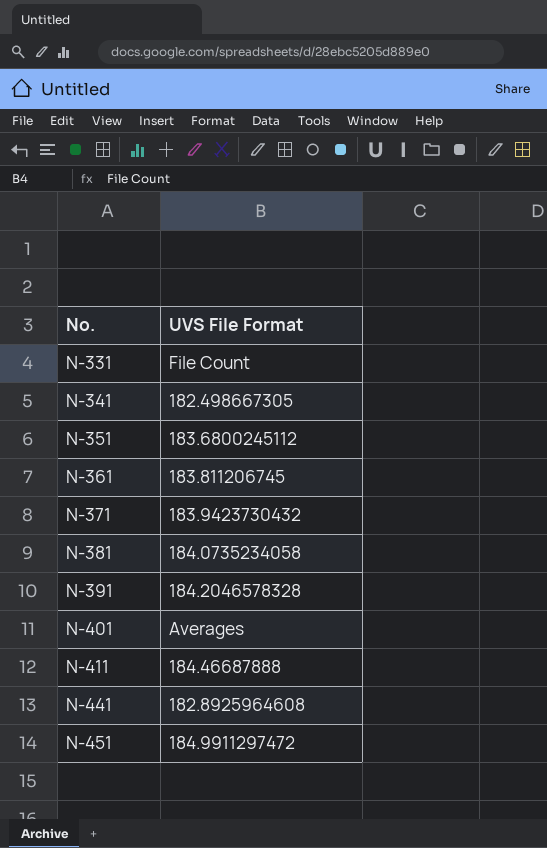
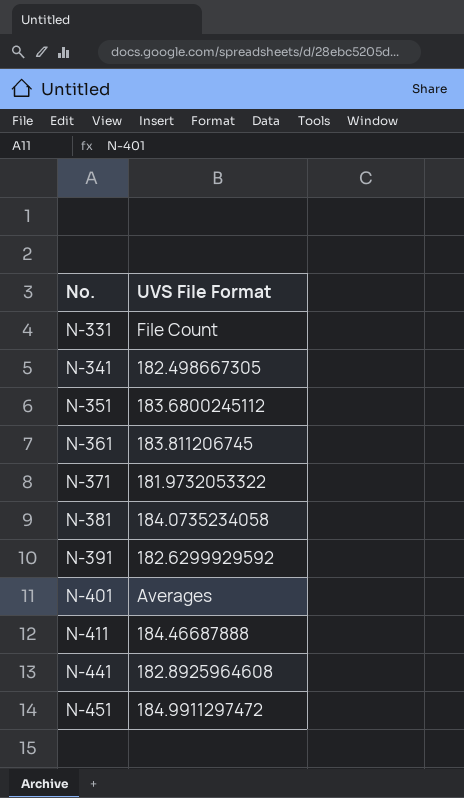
N-371 | UVS File Format: 183.9423730432 -> 181.9732053322
N-391 | UVS File Format: 184.2046578328 -> 182.6299929592

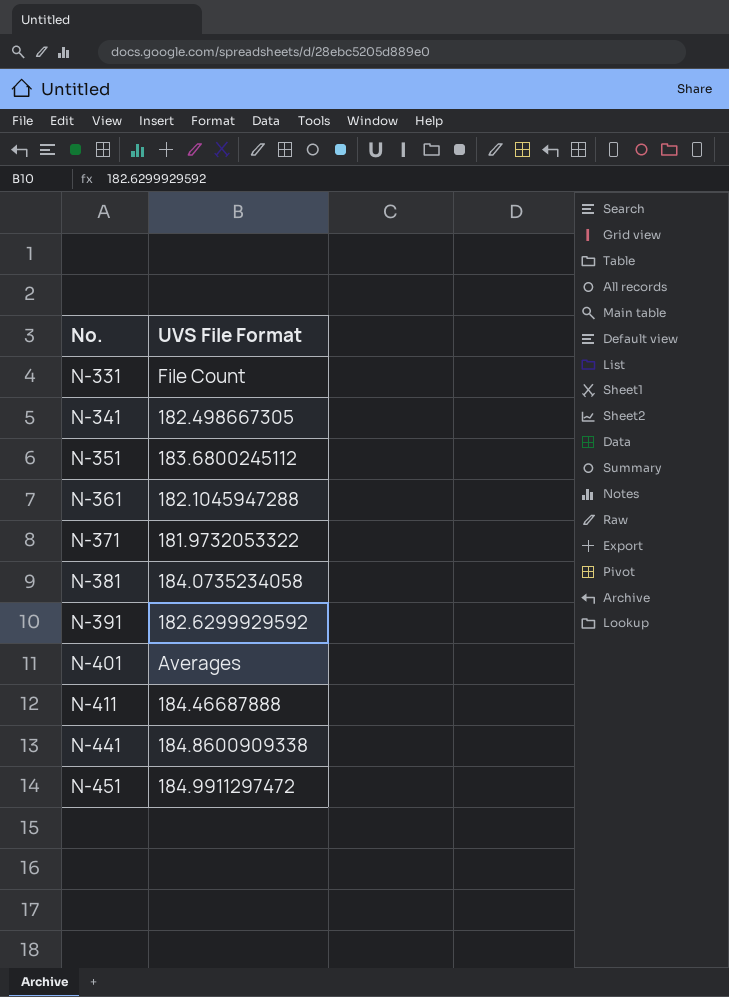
N-361 | UVS File Format: 183.811206745 -> 182.1045947288
N-441 | UVS File Format: 182.8925964608 -> 184.8600909338

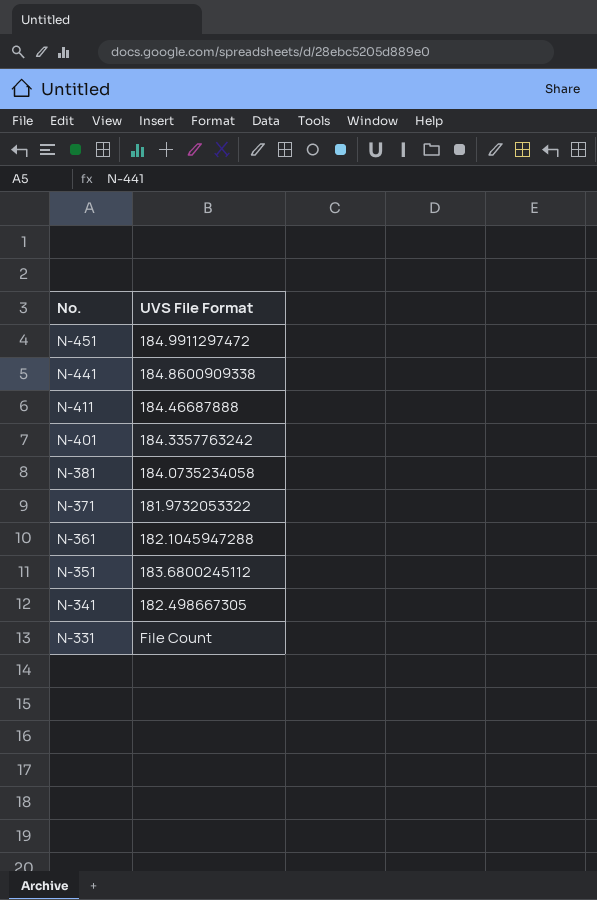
row order: No. ascending -> No. descending
row N-391: 182.6299929592 -> none
N-401 | UVS File Format: Averages -> 184.3357763242

